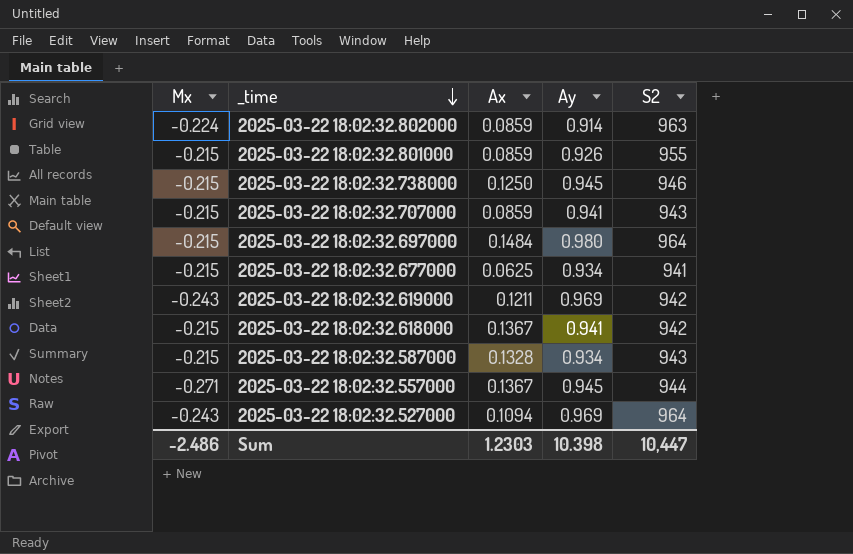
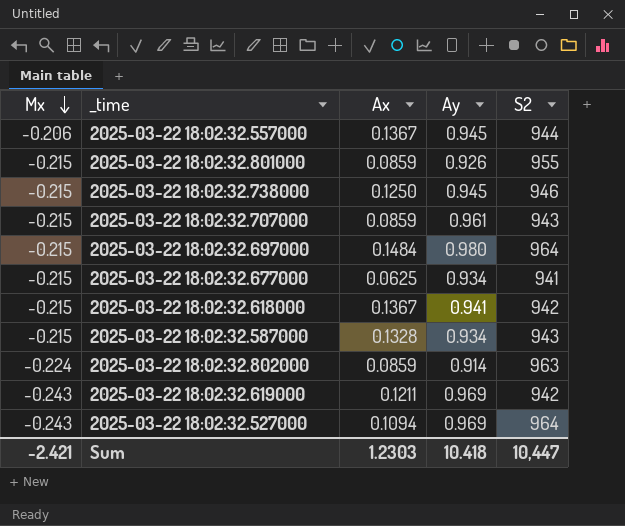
row order: _time descending -> Mx descending
2025-03-22 18:02:32.557000 | Mx: -0.271 -> -0.206
2025-03-22 18:02:32.707000 | Ay: 0.941 -> 0.961
Sum | Mx: -2.486 -> -2.421
Sum | Ay: 10.398 -> 10.418

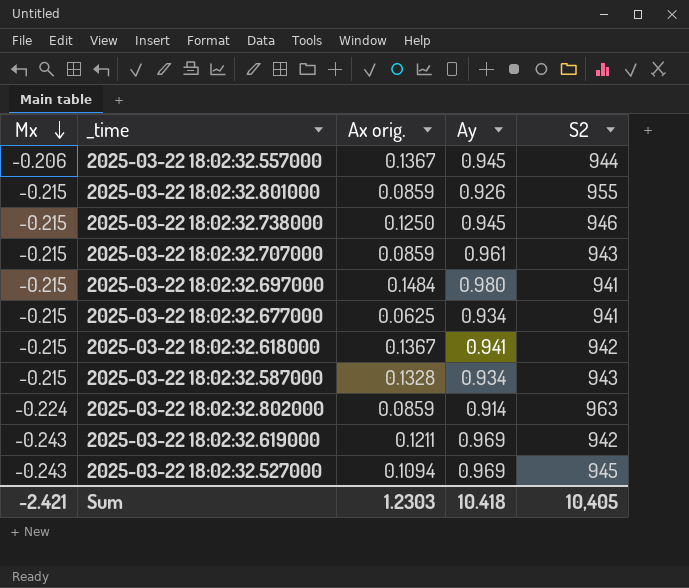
column name: Ax -> Ax orig.
2025-03-22 18:02:32.697000 | S2: 964 -> 941
2025-03-22 18:02:32.527000 | S2: 964 -> 945
Sum | S2: 10,447 -> 10,405

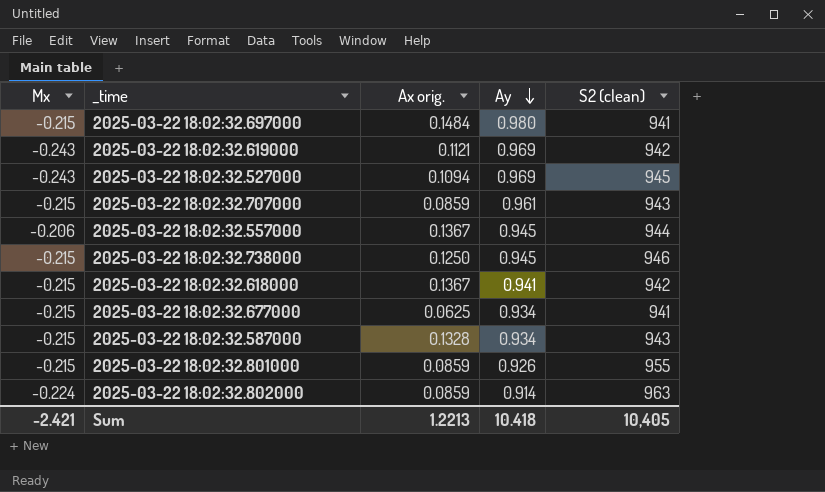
row order: Mx descending -> Ay descending
column name: S2 -> S2 (clean)
2025-03-22 18:02:32.619000 | Ax orig.: 0.1211 -> 0.1121
Sum | Ax orig.: 1.2303 -> 1.2213

